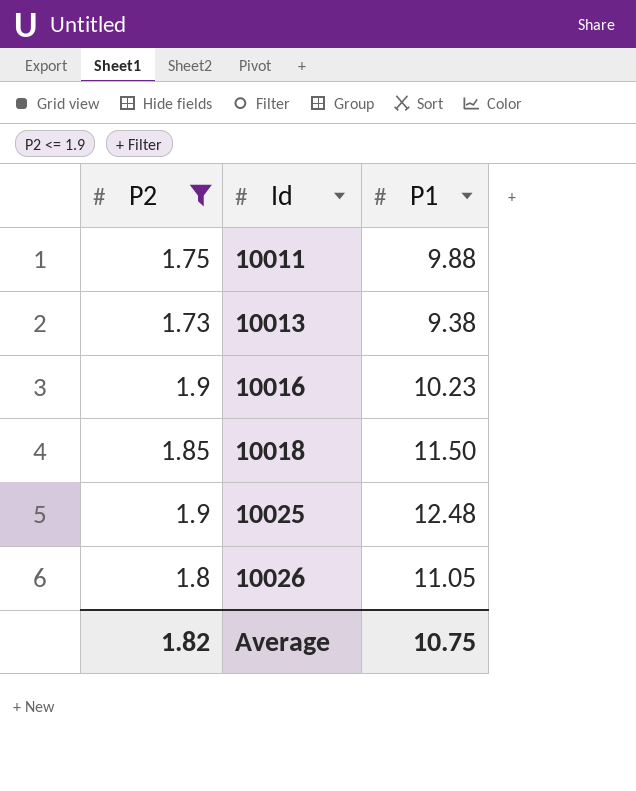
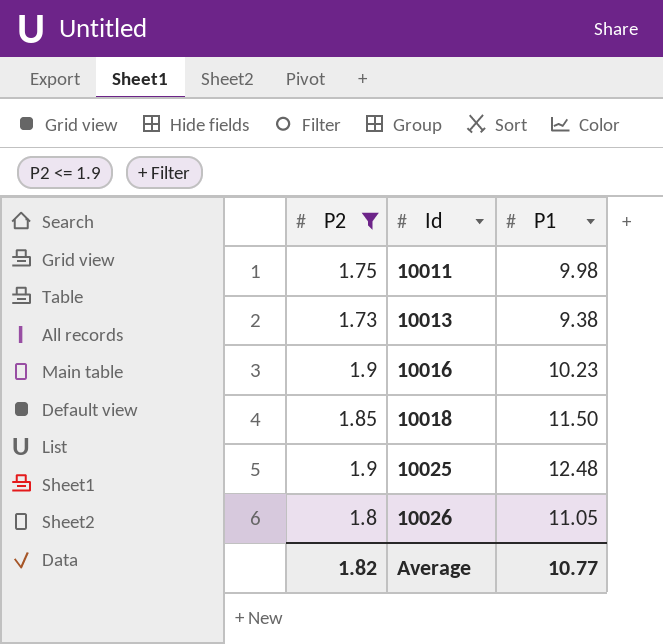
10011 | P1: 9.88 -> 9.98
Average | P1: 10.75 -> 10.77

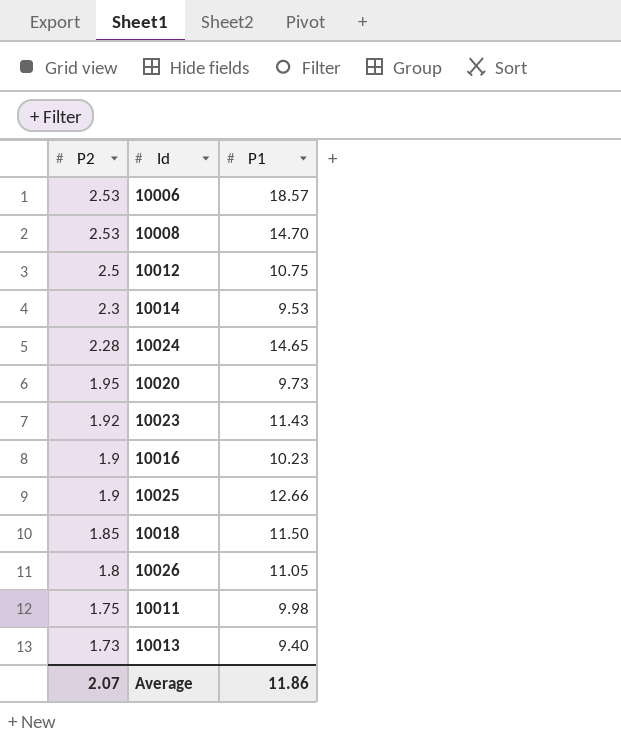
filter: P2 <= 1.9 -> none
row order: Id ascending -> P2 descending
10025 | P1: 12.48 -> 12.66
10013 | P1: 9.38 -> 9.40
Average | P2: 1.82 -> 2.07
Average | P1: 10.77 -> 11.86

